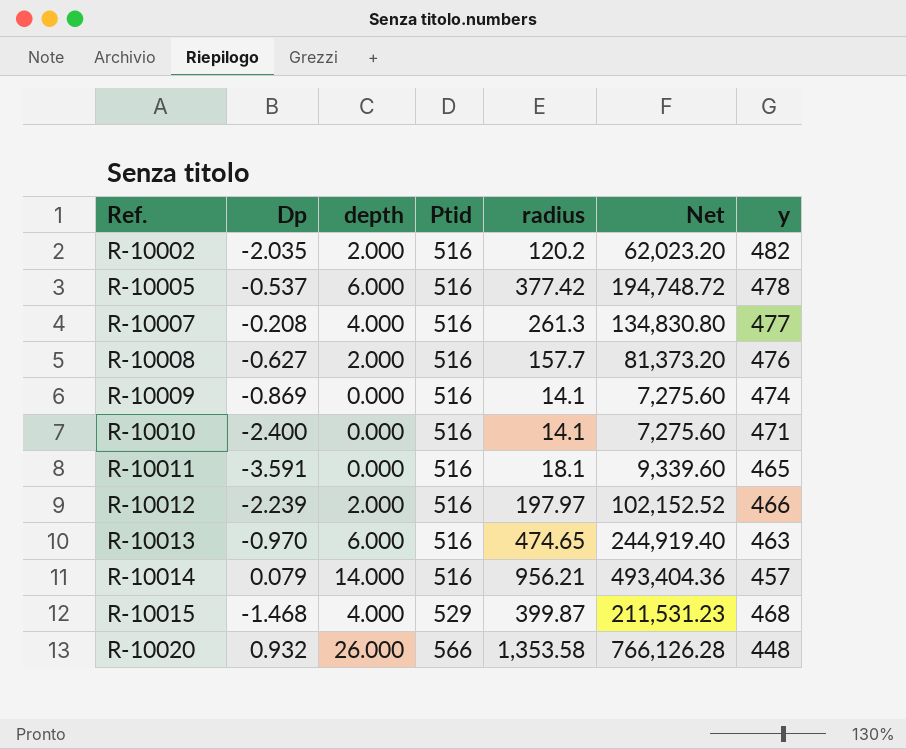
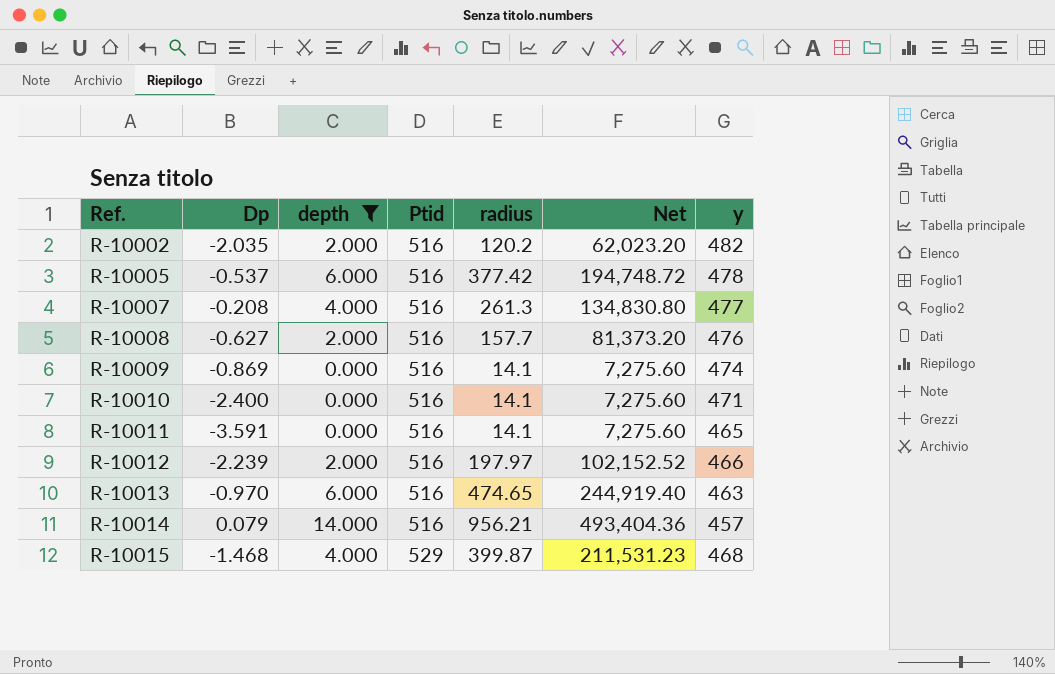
filter: none -> depth != 26.000
R-10011 | radius: 18.1 -> 14.1
R-10011 | Net: 9,339.60 -> 7,275.60

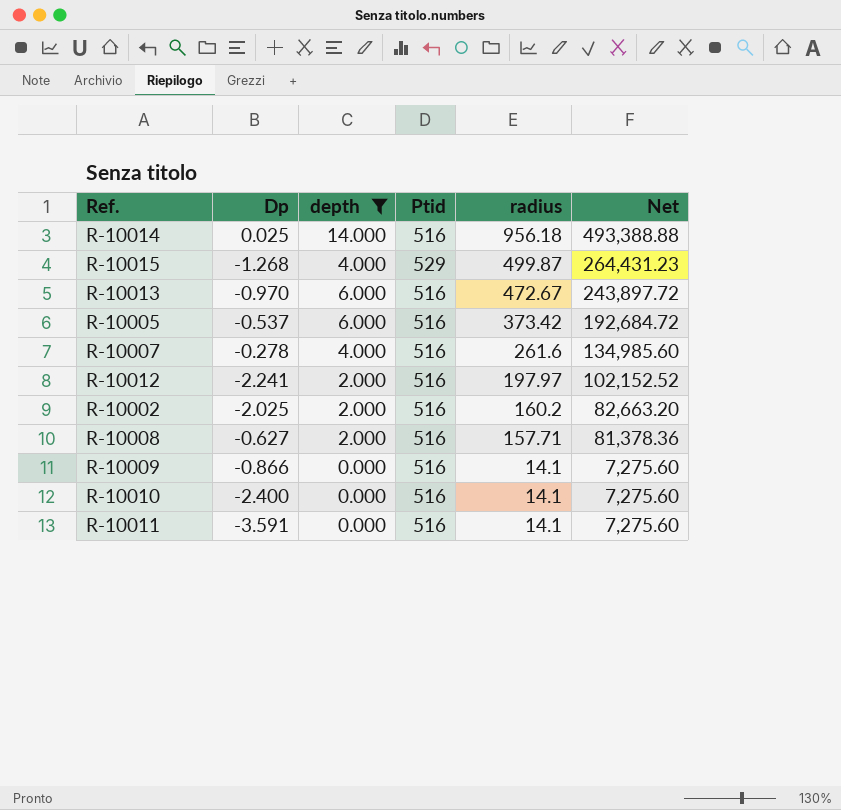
row order: Ref. ascending -> radius descending
column y | position: 7 -> none
R-10014 | Dp: 0.079 -> 0.025
R-10014 | radius: 956.21 -> 956.18
R-10014 | Net: 493,404.36 -> 493,388.88
R-10015 | Dp: -1.468 -> -1.268
R-10015 | radius: 399.87 -> 499.87
R-10015 | Net: 211,531.23 -> 264,431.23
R-10013 | radius: 474.65 -> 472.67
R-10013 | Net: 244,919.40 -> 243,897.72
R-10005 | radius: 377.42 -> 373.42
R-10005 | Net: 194,748.72 -> 192,684.72
R-10007 | Dp: -0.208 -> -0.278
R-10007 | radius: 261.3 -> 261.6
R-10007 | Net: 134,830.80 -> 134,985.60
R-10012 | Dp: -2.239 -> -2.241
R-10002 | Dp: -2.035 -> -2.025
R-10002 | radius: 120.2 -> 160.2
R-10002 | Net: 62,023.20 -> 82,663.20
R-10008 | radius: 157.7 -> 157.71
R-10008 | Net: 81,373.20 -> 81,378.36
R-10009 | Dp: -0.869 -> -0.866

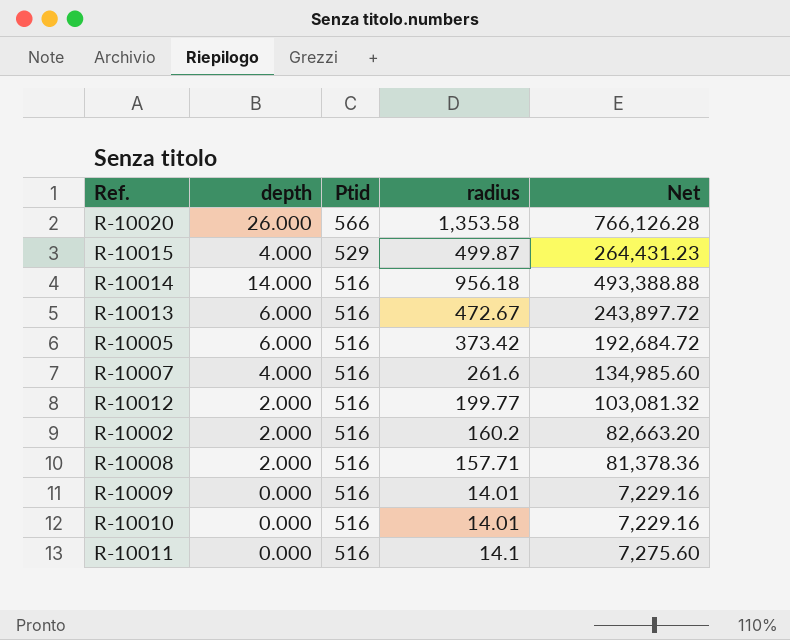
filter: depth != 26.000 -> none
row order: radius descending -> Ptid descending
column Dp | position: 2 -> none
R-10012 | radius: 197.97 -> 199.77
R-10012 | Net: 102,152.52 -> 103,081.32
R-10009 | radius: 14.1 -> 14.01
R-10009 | Net: 7,275.60 -> 7,229.16
R-10010 | radius: 14.1 -> 14.01
R-10010 | Net: 7,275.60 -> 7,229.16

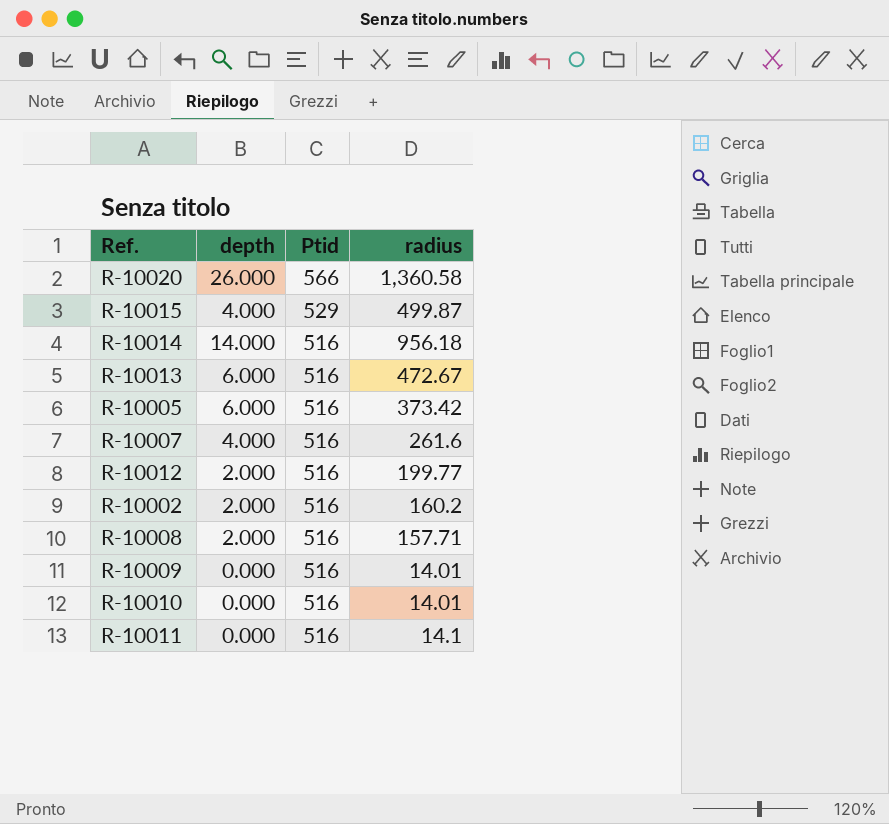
column Net | formula: [Ptid] * [radius] -> none
R-10020 | radius: 1,353.58 -> 1,360.58

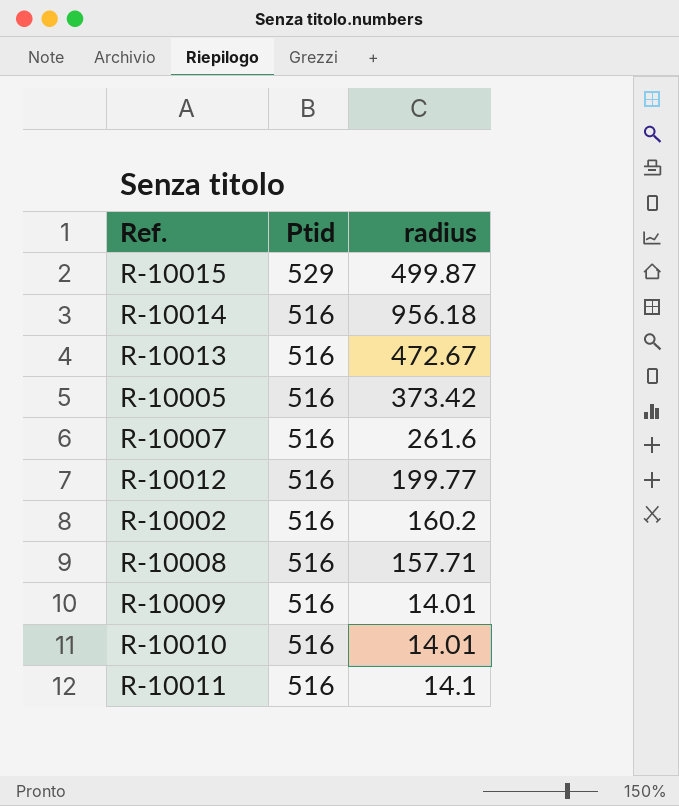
column depth | position: 2 -> none
row R-10020: 26.000 | 566 | 1,360.58 -> none

